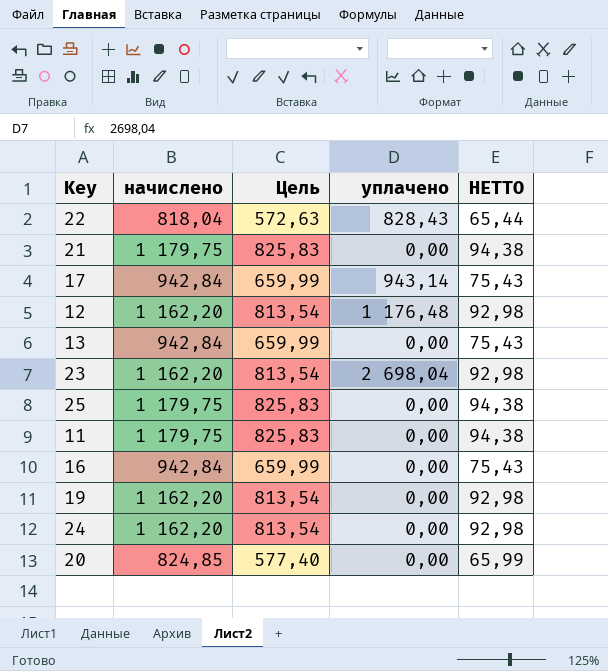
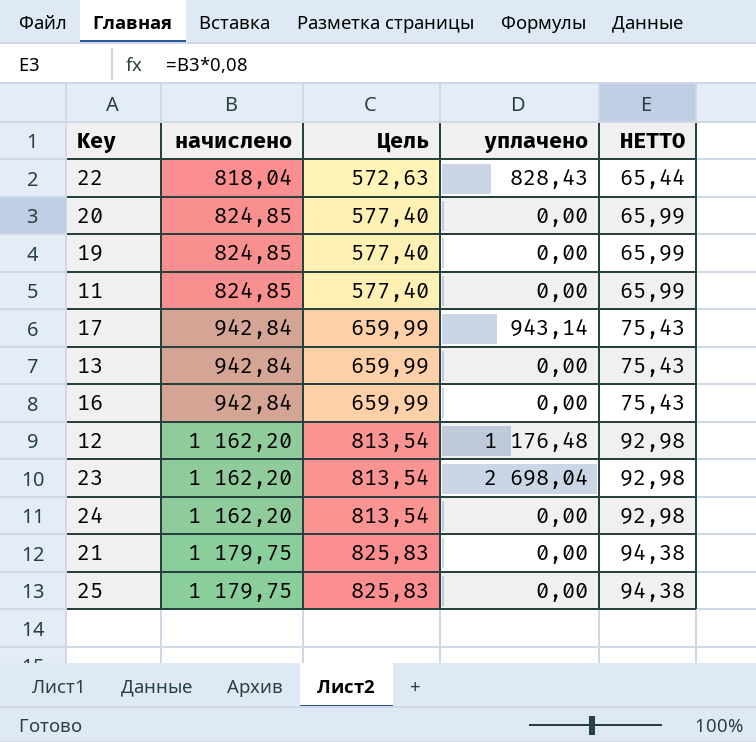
row order: none -> начислено ascending
19 | начислено: 1 162,20 -> 824,85
19 | Цель: 813,54 -> 577,40
19 | НЕТТО: 92,98 -> 65,99
11 | начислено: 1 179,75 -> 824,85
11 | Цель: 825,83 -> 577,40
11 | НЕТТО: 94,38 -> 65,99

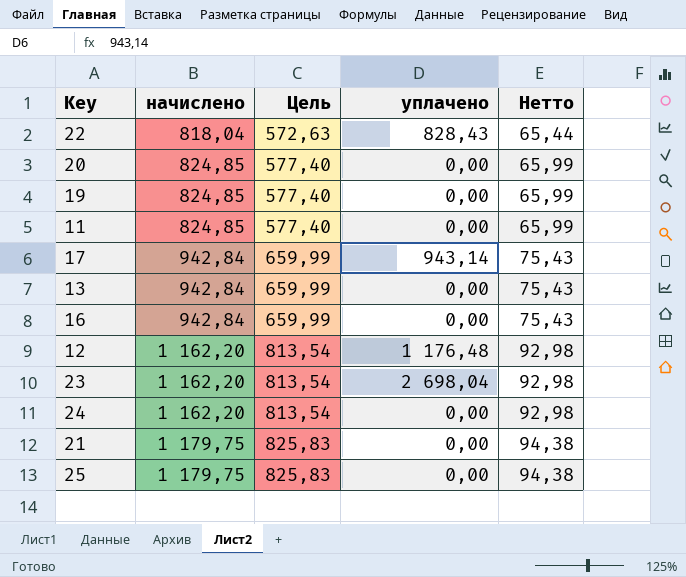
column name: НЕТТО -> Нетто

